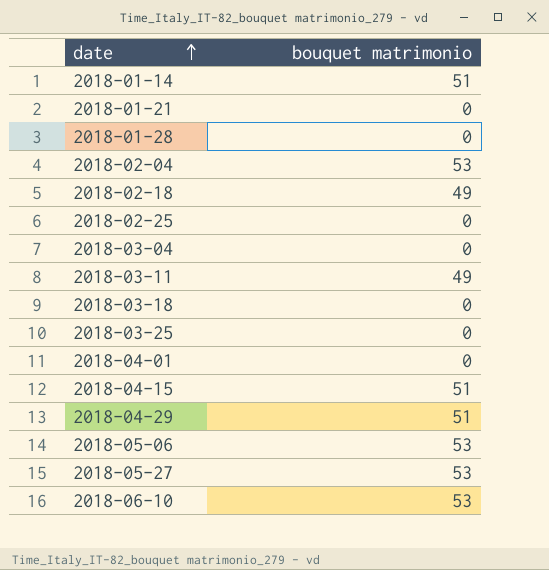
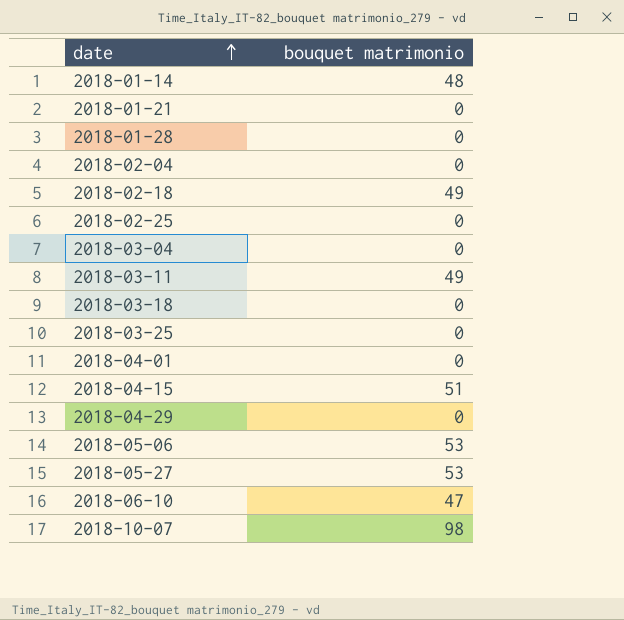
2018-01-14 | bouquet matrimonio: 51 -> 48
2018-02-04 | bouquet matrimonio: 53 -> 0
2018-04-29 | bouquet matrimonio: 51 -> 0
2018-06-10 | bouquet matrimonio: 53 -> 47
row 2018-10-07: none -> 98

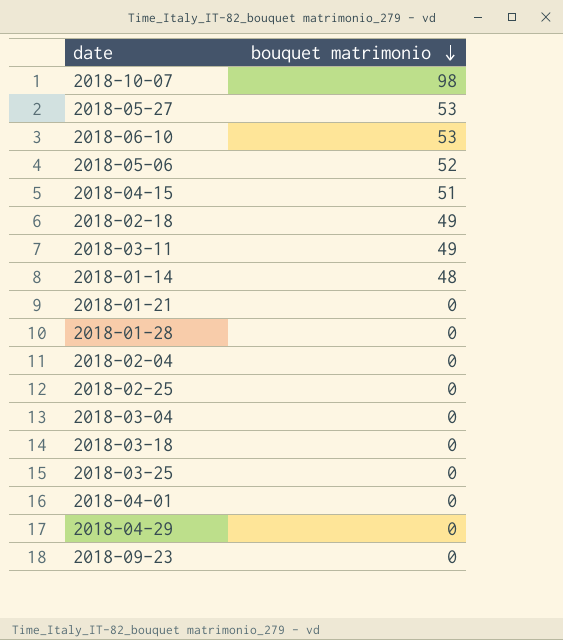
row order: date ascending -> bouquet matrimonio descending
2018-06-10 | bouquet matrimonio: 47 -> 53
2018-05-06 | bouquet matrimonio: 53 -> 52
row 2018-09-23: none -> 0

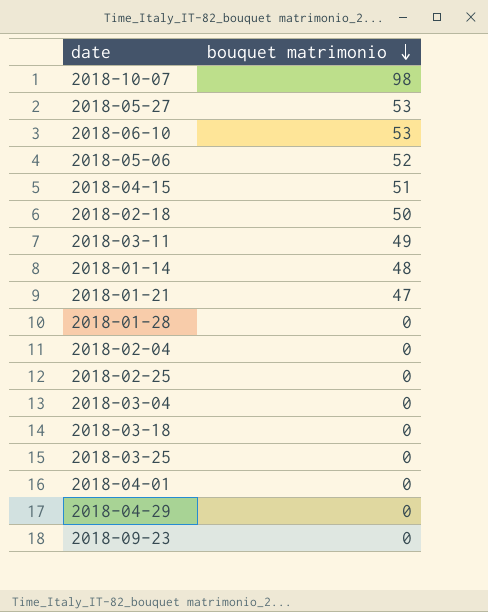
2018-02-18 | bouquet matrimonio: 49 -> 50
2018-01-21 | bouquet matrimonio: 0 -> 47

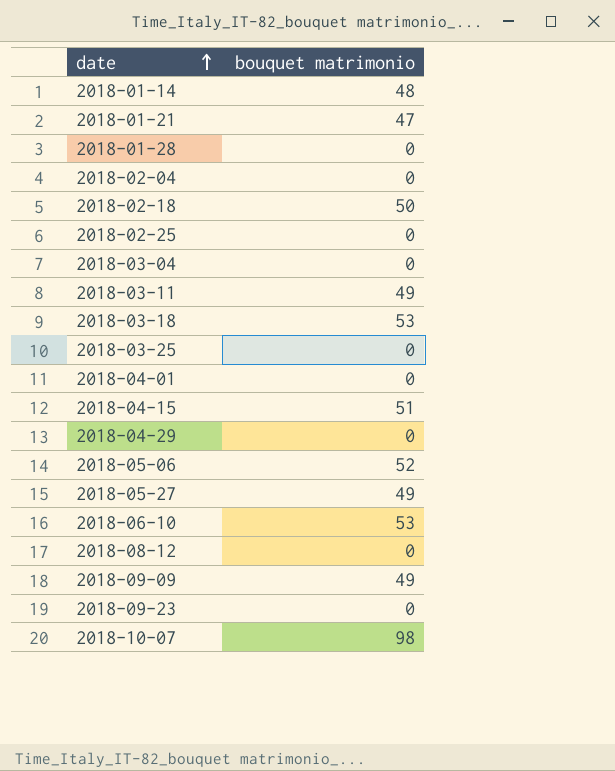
row order: bouquet matrimonio descending -> date ascending
2018-03-18 | bouquet matrimonio: 0 -> 53
2018-05-27 | bouquet matrimonio: 53 -> 49
row 2018-08-12: none -> 0
row 2018-09-09: none -> 49

